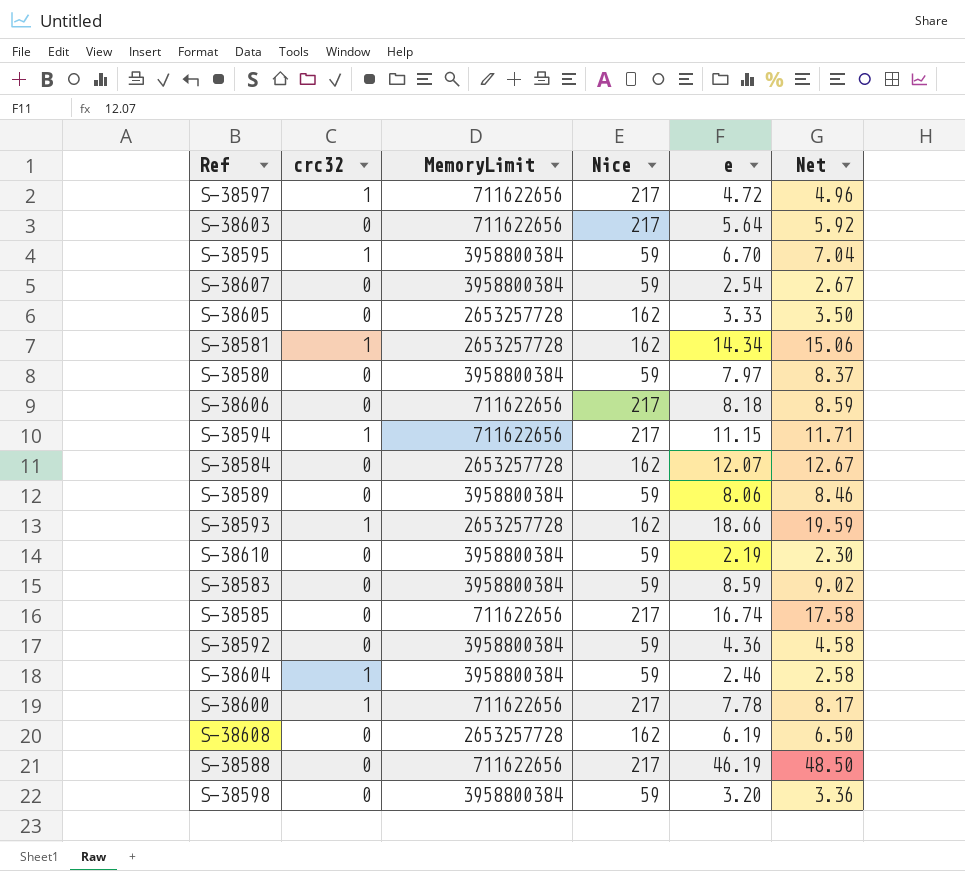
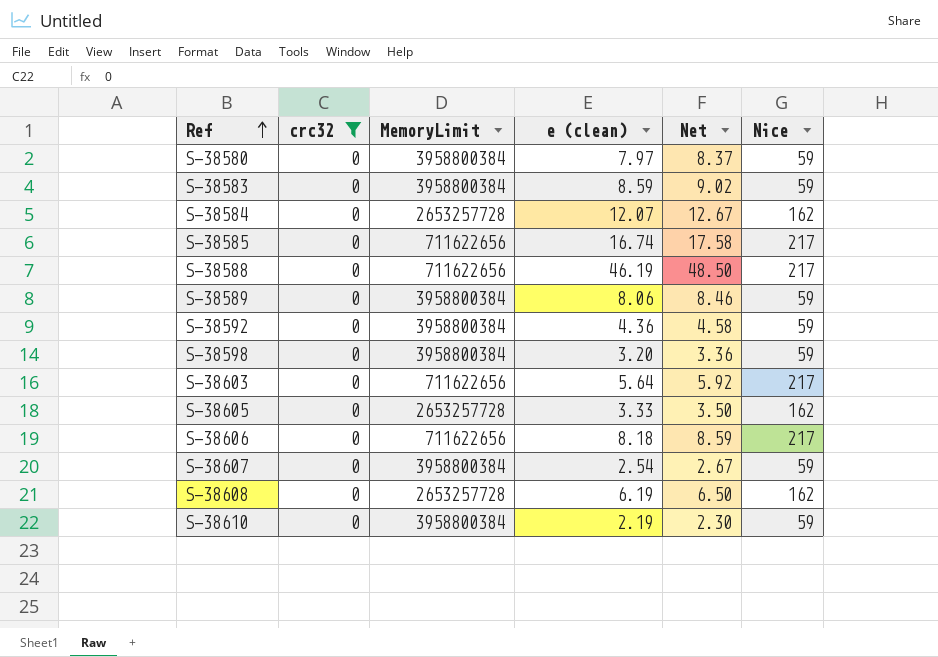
filter: none -> crc32 = 0
row order: none -> Ref ascending
column name: e -> e (clean)
column Nice | position: 4 -> 6

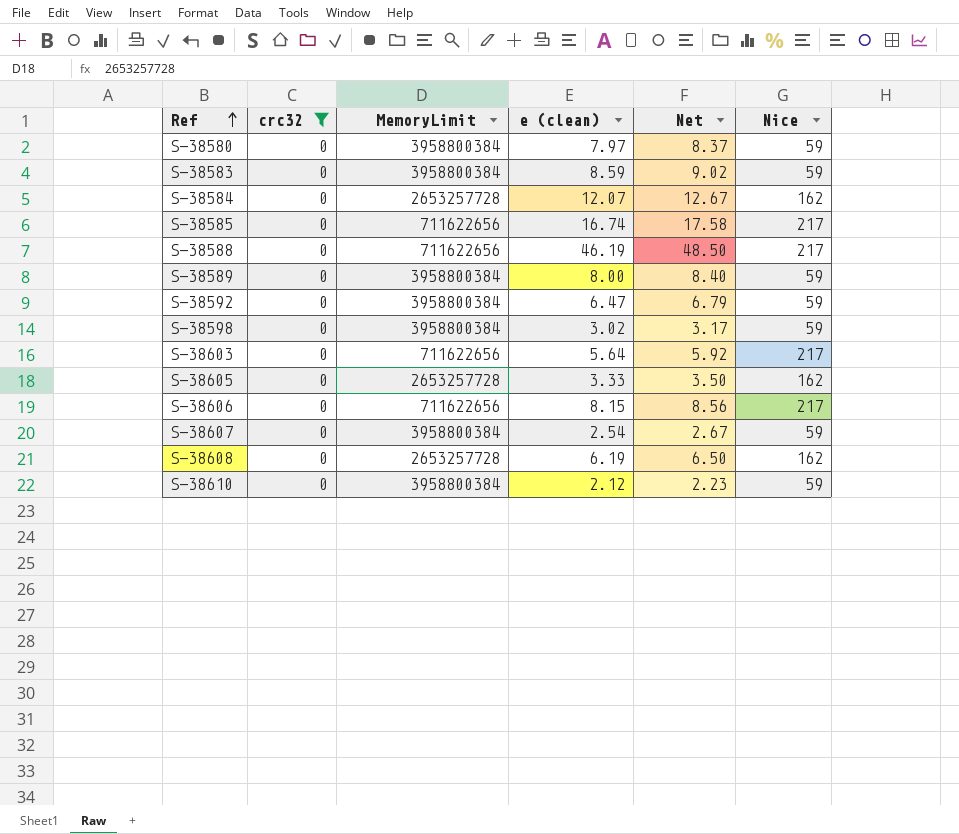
S-38589 | e (clean): 8.06 -> 8.00
S-38589 | Net: 8.46 -> 8.40
S-38592 | e (clean): 4.36 -> 6.47
S-38592 | Net: 4.58 -> 6.79
S-38598 | e (clean): 3.20 -> 3.02
S-38598 | Net: 3.36 -> 3.17
S-38606 | e (clean): 8.18 -> 8.15
S-38606 | Net: 8.59 -> 8.56
S-38610 | e (clean): 2.19 -> 2.12
S-38610 | Net: 2.30 -> 2.23

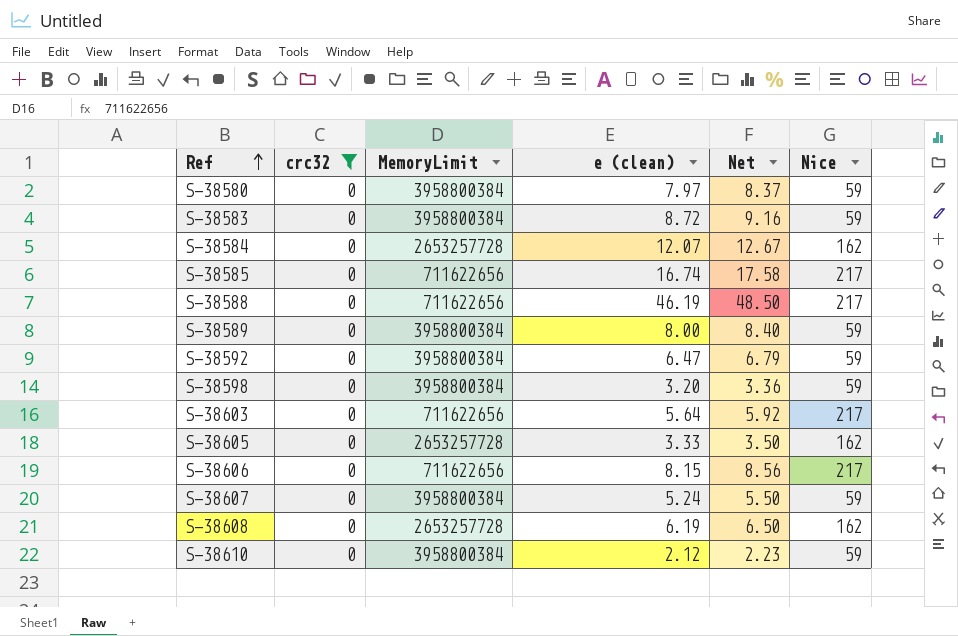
S-38583 | e (clean): 8.59 -> 8.72
S-38583 | Net: 9.02 -> 9.16
S-38598 | e (clean): 3.02 -> 3.20
S-38598 | Net: 3.17 -> 3.36
S-38607 | e (clean): 2.54 -> 5.24
S-38607 | Net: 2.67 -> 5.50

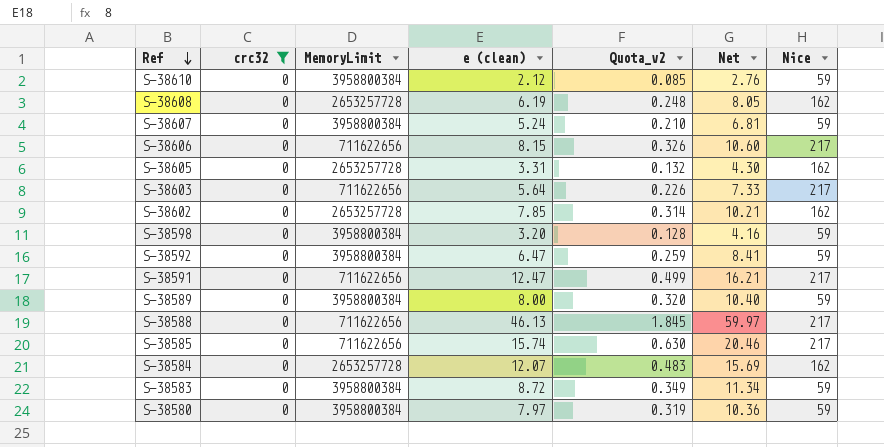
row order: Ref ascending -> Ref descending
column Quota_v2 | formula: none -> [e (clean)] * 0.04
column Net | formula: [e (clean)] * 1.05 -> [e (clean)] * 1.3
S-38605 | e (clean): 3.33 -> 3.31
row S-38602: none -> 0 | 2653257728 | 7.85 | 0.314 | 10.21 | 162
row S-38591: none -> 0 | 711622656 | 12.47 | 0.499 | 16.21 | 217
S-38588 | e (clean): 46.19 -> 46.13
S-38585 | e (clean): 16.74 -> 15.74

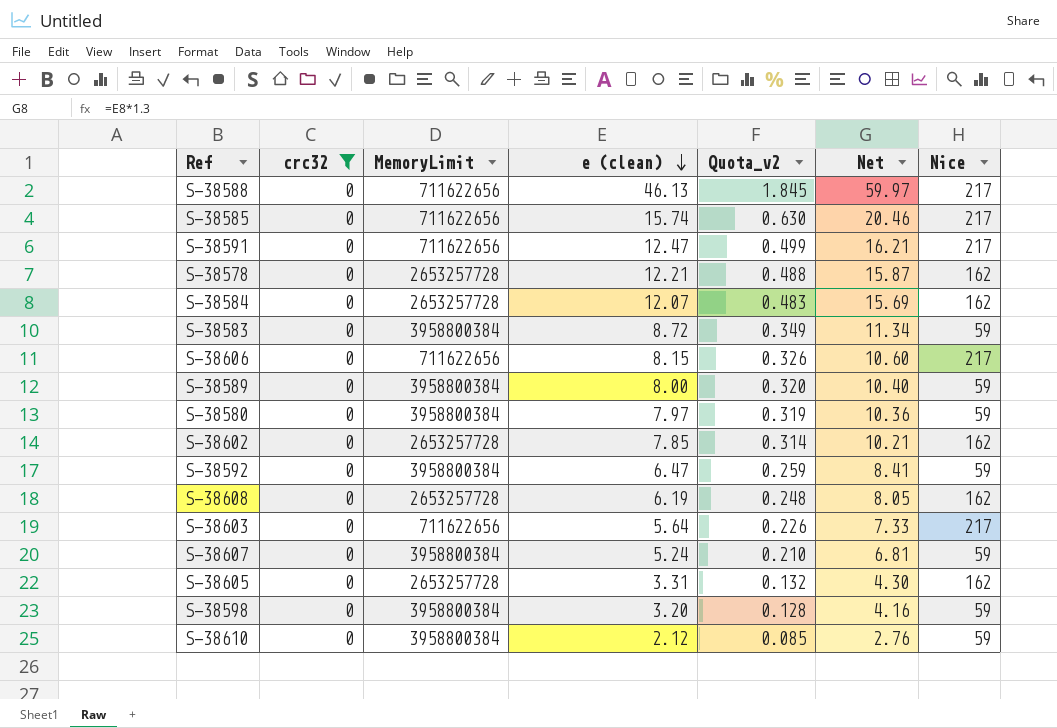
row order: Ref descending -> e (clean) descending
row S-38578: none -> 0 | 2653257728 | 12.21 | 0.488 | 15.87 | 162

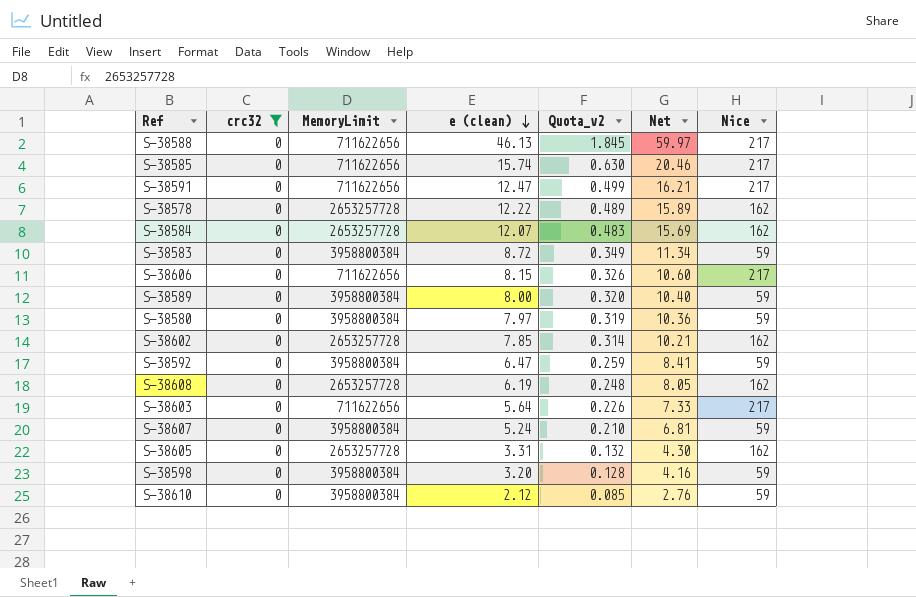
S-38578 | e (clean): 12.21 -> 12.22
S-38578 | Quota_v2: 0.488 -> 0.489
S-38578 | Net: 15.87 -> 15.89

